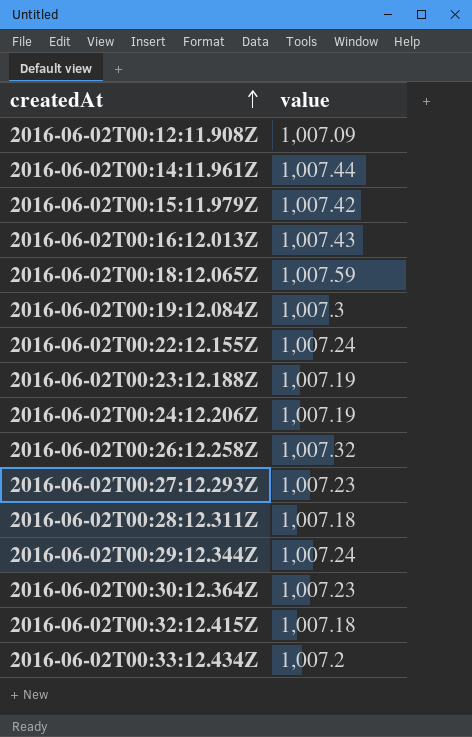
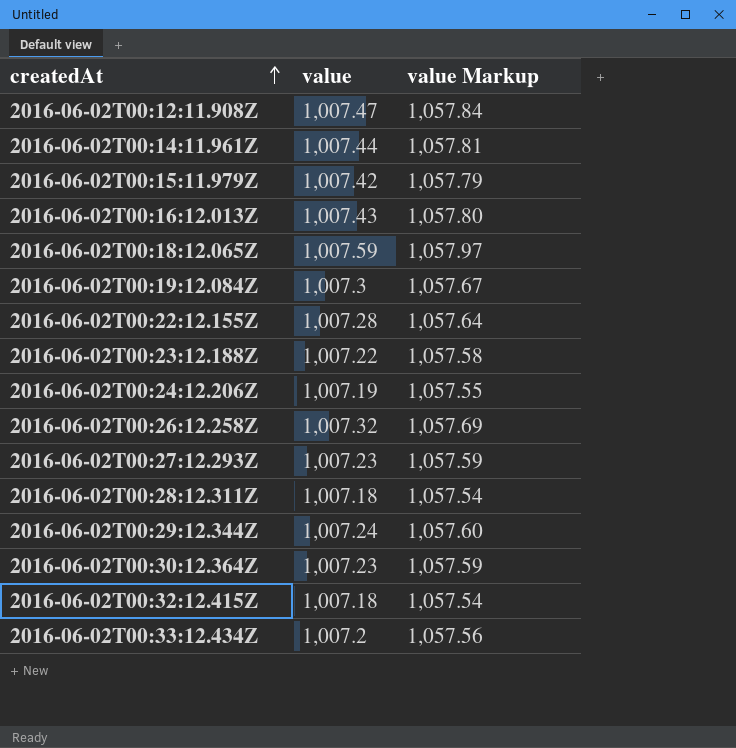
column value Markup | formula: none -> [value] * 1.05
2016-06-02T00:12:11.908Z | value: 1,007.09 -> 1,007.47
2016-06-02T00:22:12.155Z | value: 1,007.24 -> 1,007.28
2016-06-02T00:23:12.188Z | value: 1,007.19 -> 1,007.22

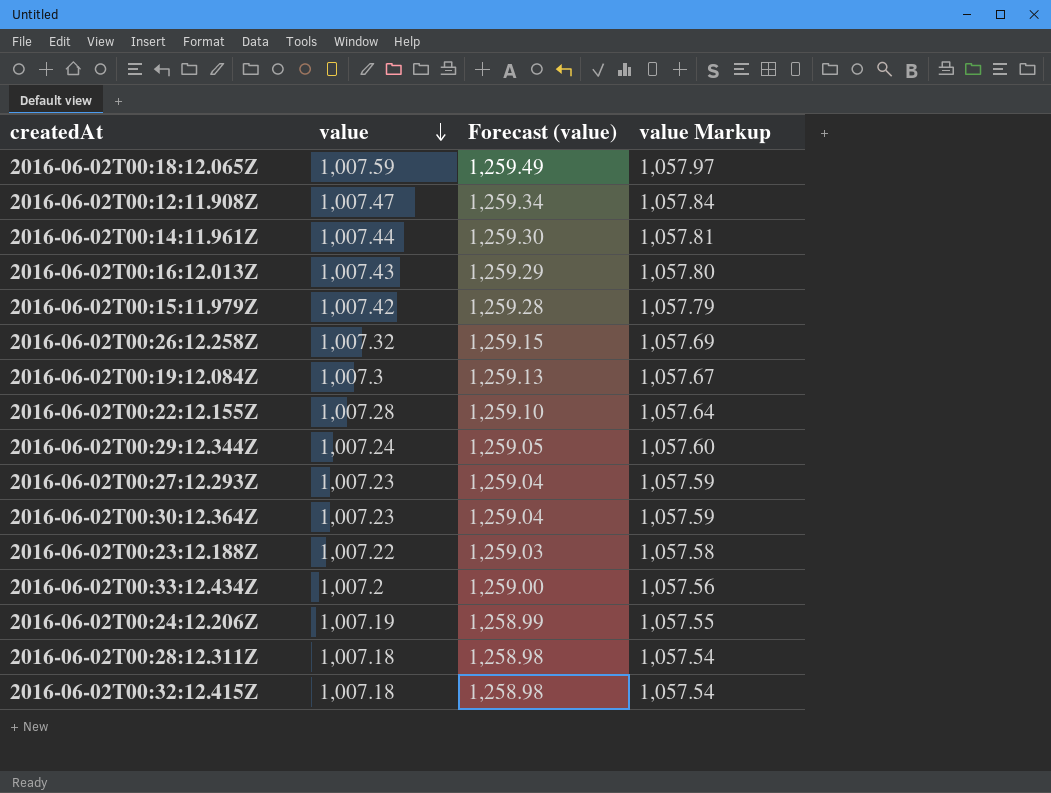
row order: createdAt ascending -> value descending
column Forecast (value) | formula: none -> [value] * 1.25

